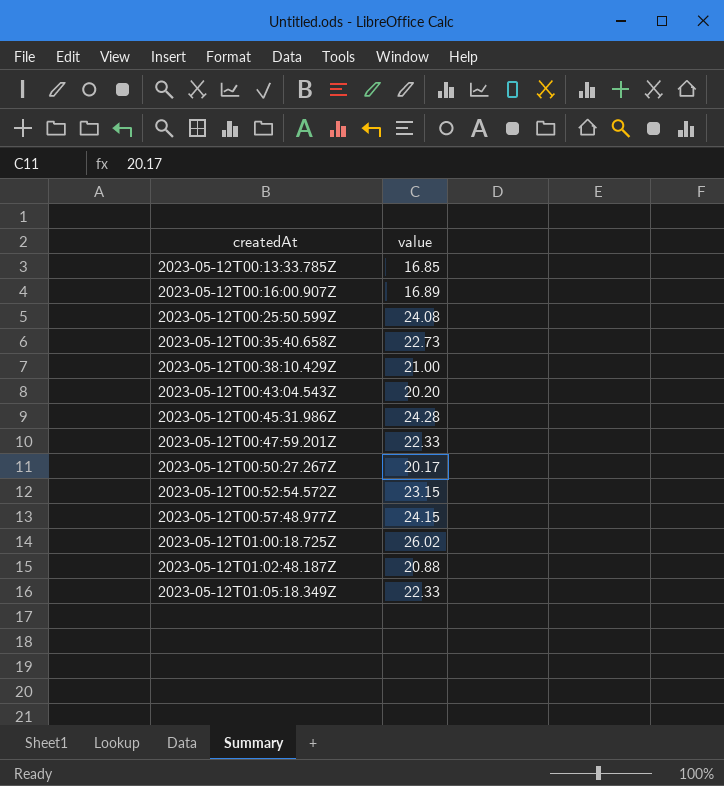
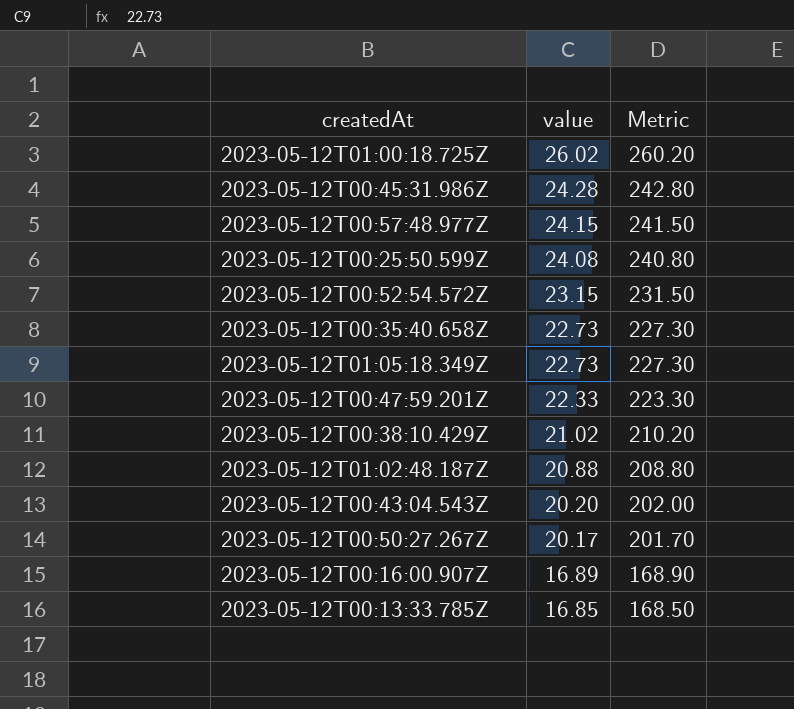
row order: createdAt ascending -> value descending
column Metric | formula: none -> [value] * 10
2023-05-12T01:05:18.349Z | value: 22.33 -> 22.73
2023-05-12T00:38:10.429Z | value: 21.00 -> 21.02

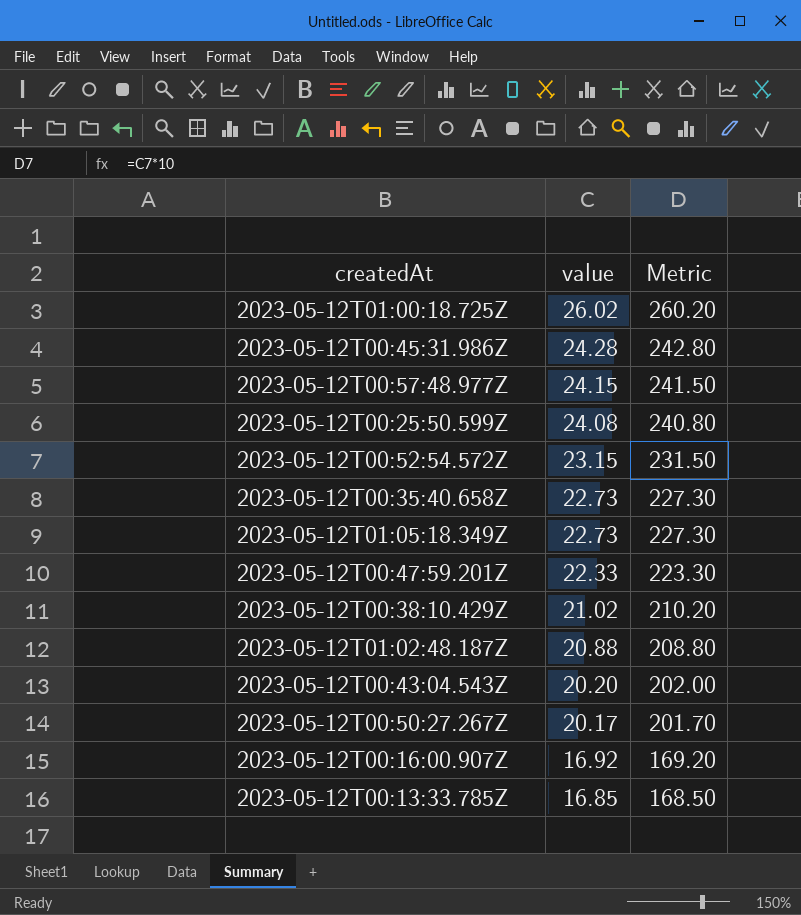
2023-05-12T00:16:00.907Z | value: 16.89 -> 16.92
2023-05-12T00:16:00.907Z | Metric: 168.90 -> 169.20

